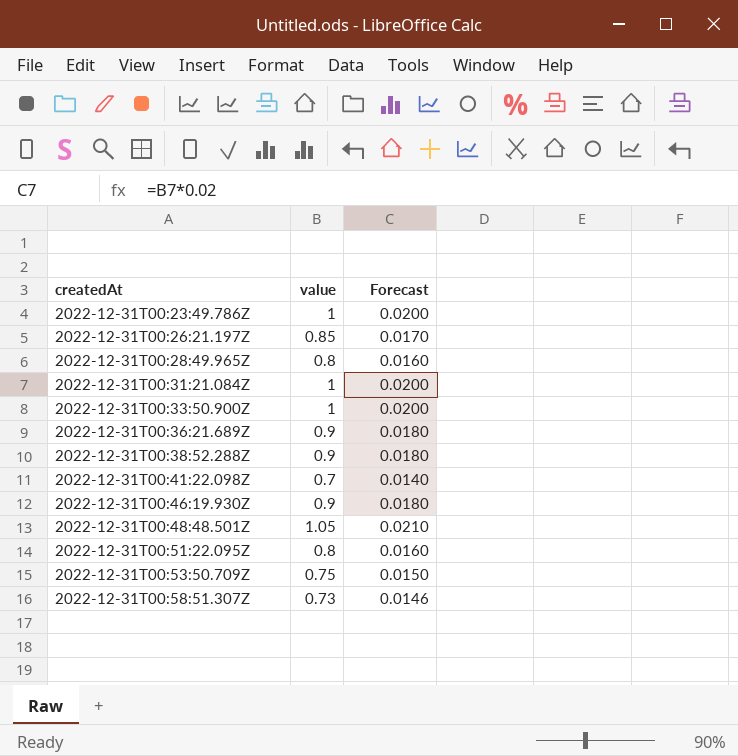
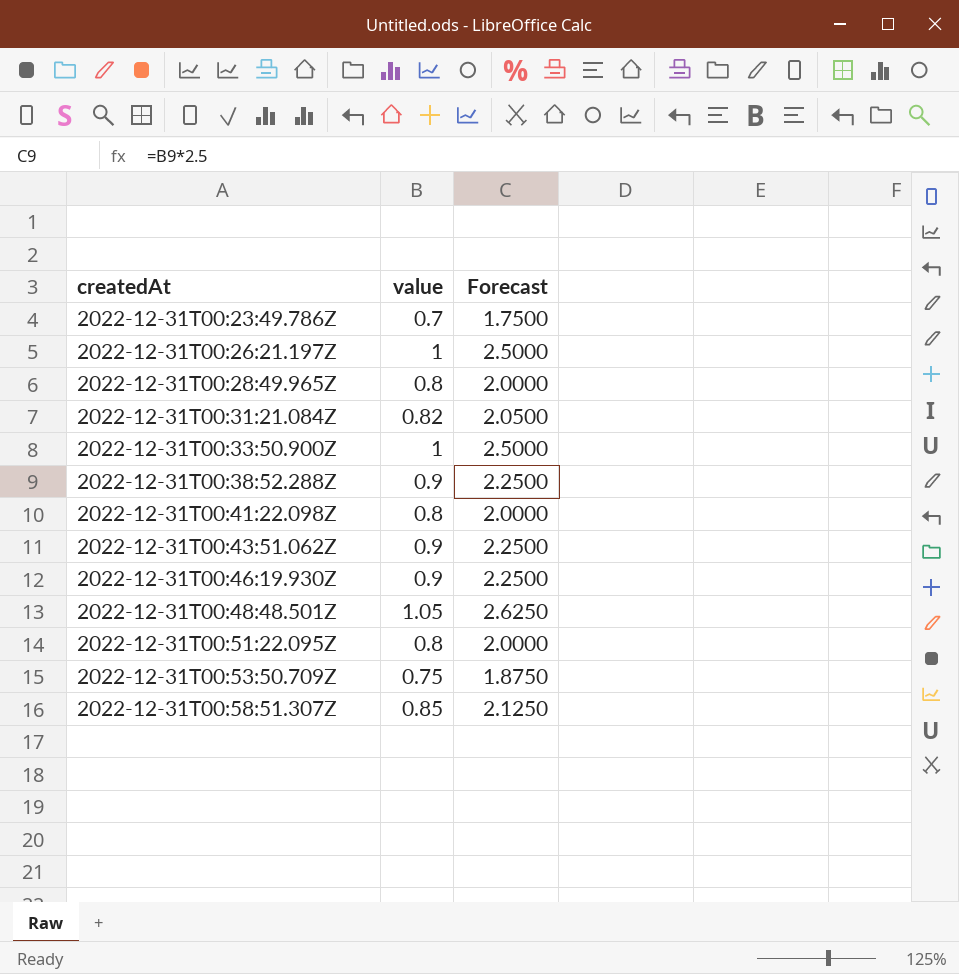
column Forecast | formula: [value] * 0.02 -> [value] * 2.5
row 2022-12-31T00:36:21.689Z: 0.9 | 0.0180 -> none
2022-12-31T00:23:49.786Z | value: 1 -> 0.7
2022-12-31T00:26:21.197Z | value: 0.85 -> 1
2022-12-31T00:31:21.084Z | value: 1 -> 0.82
2022-12-31T00:41:22.098Z | value: 0.7 -> 0.8
row 2022-12-31T00:43:51.062Z: none -> 0.9 | 2.2500
2022-12-31T00:58:51.307Z | value: 0.73 -> 0.85

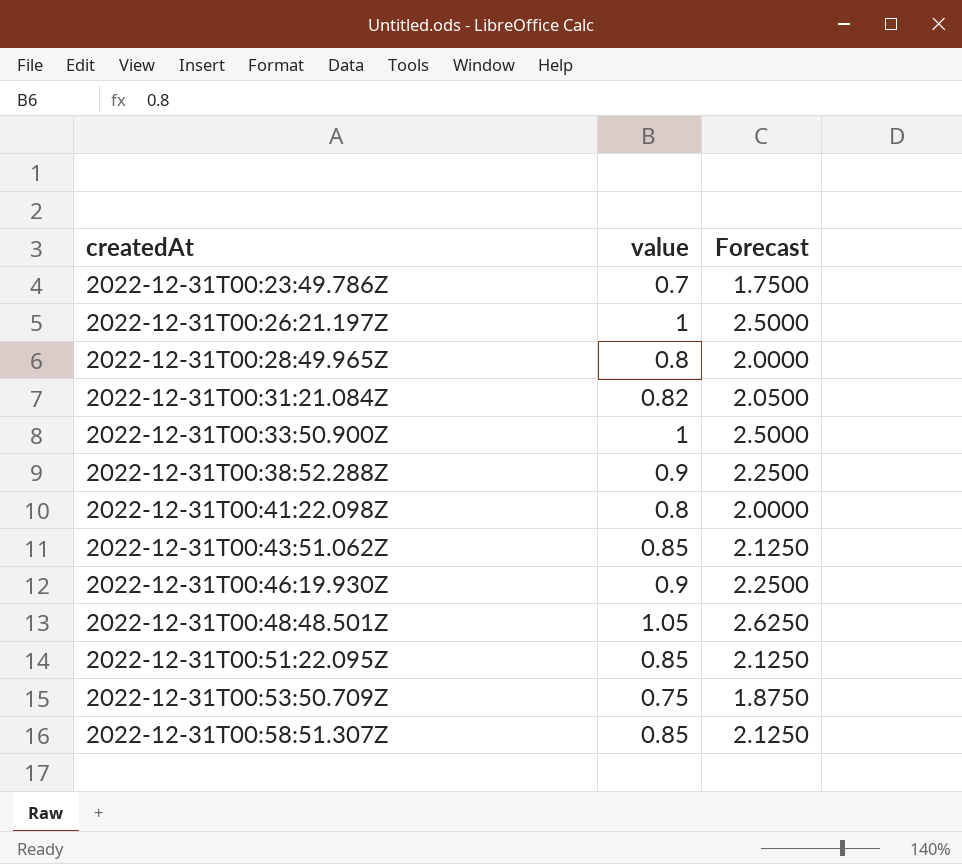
2022-12-31T00:43:51.062Z | value: 0.9 -> 0.85
2022-12-31T00:43:51.062Z | Forecast: 2.2500 -> 2.1250
2022-12-31T00:51:22.095Z | value: 0.8 -> 0.85
2022-12-31T00:51:22.095Z | Forecast: 2.0000 -> 2.1250

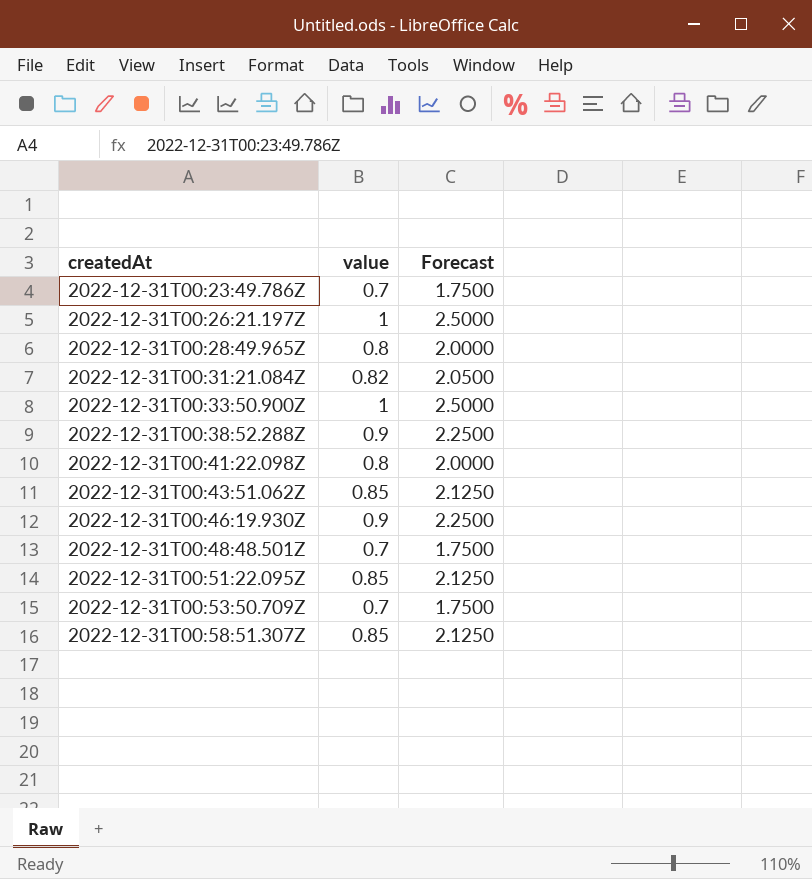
2022-12-31T00:48:48.501Z | value: 1.05 -> 0.7
2022-12-31T00:48:48.501Z | Forecast: 2.6250 -> 1.7500
2022-12-31T00:53:50.709Z | value: 0.75 -> 0.7
2022-12-31T00:53:50.709Z | Forecast: 1.8750 -> 1.7500

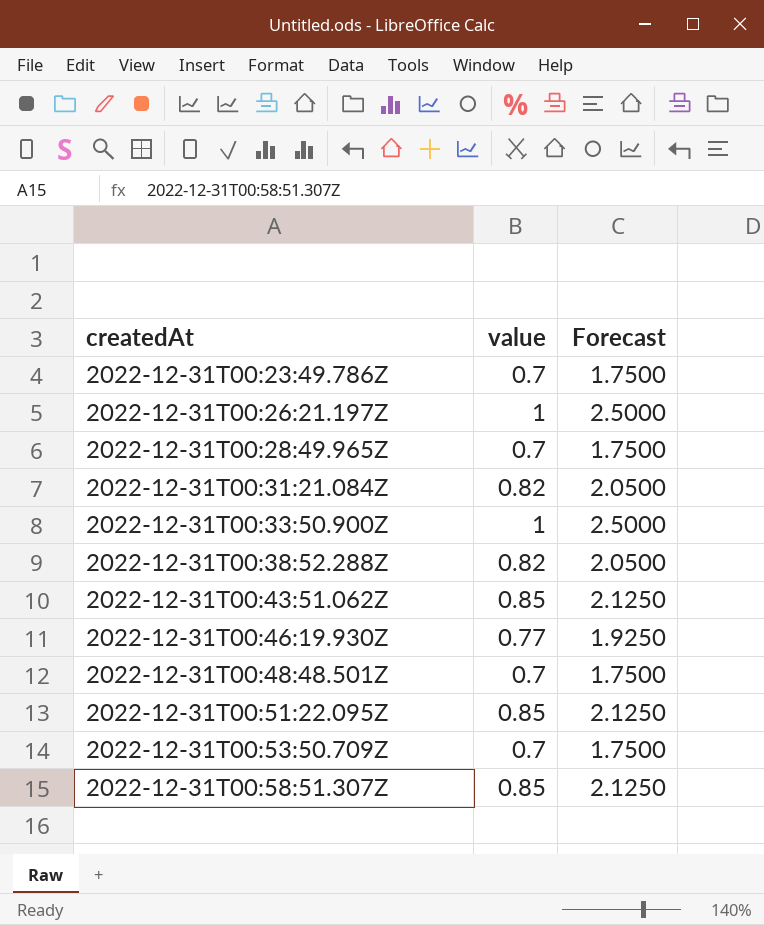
row 2022-12-31T00:41:22.098Z: 0.8 | 2.0000 -> none
2022-12-31T00:28:49.965Z | value: 0.8 -> 0.7
2022-12-31T00:28:49.965Z | Forecast: 2.0000 -> 1.7500
2022-12-31T00:38:52.288Z | value: 0.9 -> 0.82
2022-12-31T00:38:52.288Z | Forecast: 2.2500 -> 2.0500
2022-12-31T00:46:19.930Z | value: 0.9 -> 0.77
2022-12-31T00:46:19.930Z | Forecast: 2.2500 -> 1.9250

